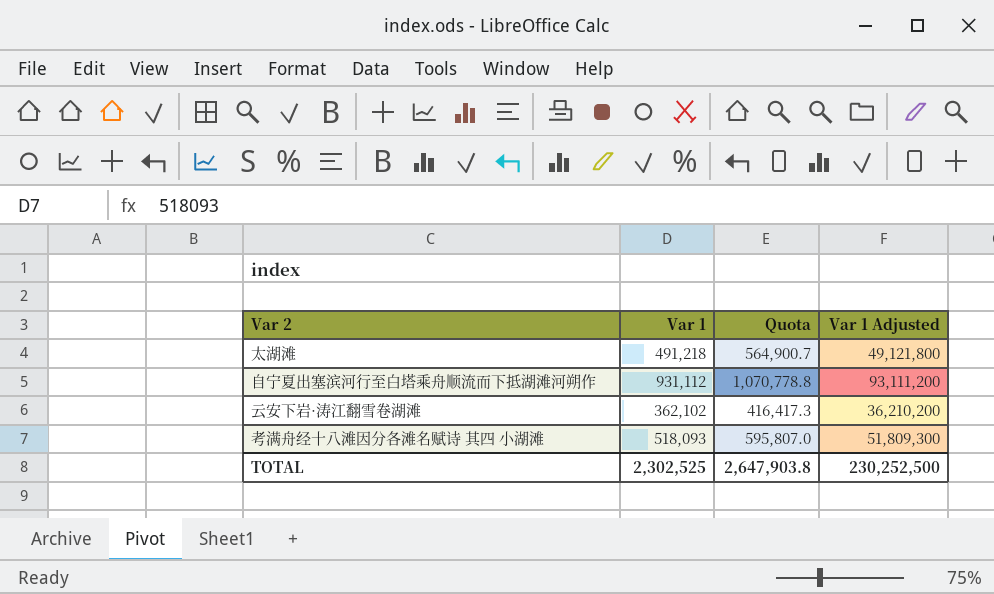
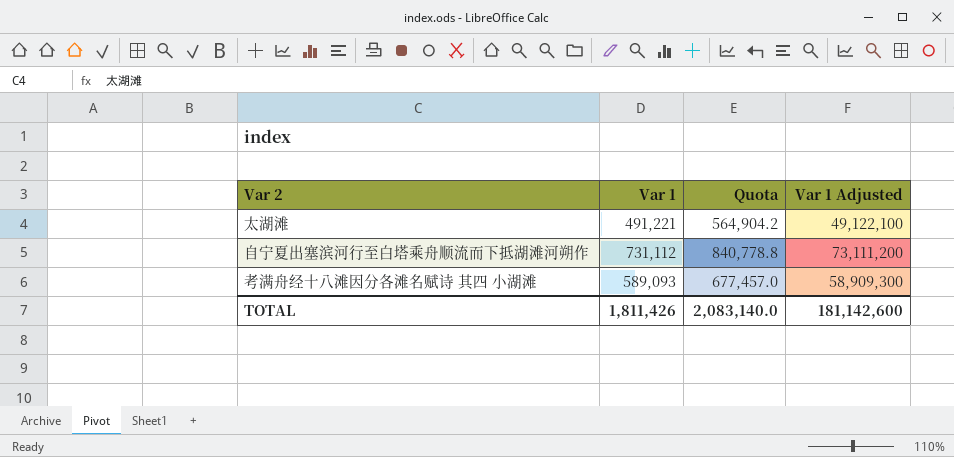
row 云安下岩·涛江翻雪卷湖滩: 362,102 | 416,417.3 | 36,210,200 -> none
太湖滩 | Var 1: 491,218 -> 491,221
太湖滩 | Quota: 564,900.7 -> 564,904.2
太湖滩 | Var 1 Adjusted: 49,121,800 -> 49,122,100
自宁夏出塞滨河行至白塔乘舟顺流而下抵湖滩河朔作 | Var 1: 931,112 -> 731,112
自宁夏出塞滨河行至白塔乘舟顺流而下抵湖滩河朔作 | Quota: 1,070,778.8 -> 840,778.8
自宁夏出塞滨河行至白塔乘舟顺流而下抵湖滩河朔作 | Var 1 Adjusted: 93,111,200 -> 73,111,200
考满舟经十八滩因分各滩名赋诗 其四 小湖滩 | Var 1: 518,093 -> 589,093
考满舟经十八滩因分各滩名赋诗 其四 小湖滩 | Quota: 595,807.0 -> 677,457.0
考满舟经十八滩因分各滩名赋诗 其四 小湖滩 | Var 1 Adjusted: 51,809,300 -> 58,909,300
TOTAL | Var 1: 2,302,525 -> 1,811,426
TOTAL | Quota: 2,647,903.8 -> 2,083,140.0
TOTAL | Var 1 Adjusted: 230,252,500 -> 181,142,600

